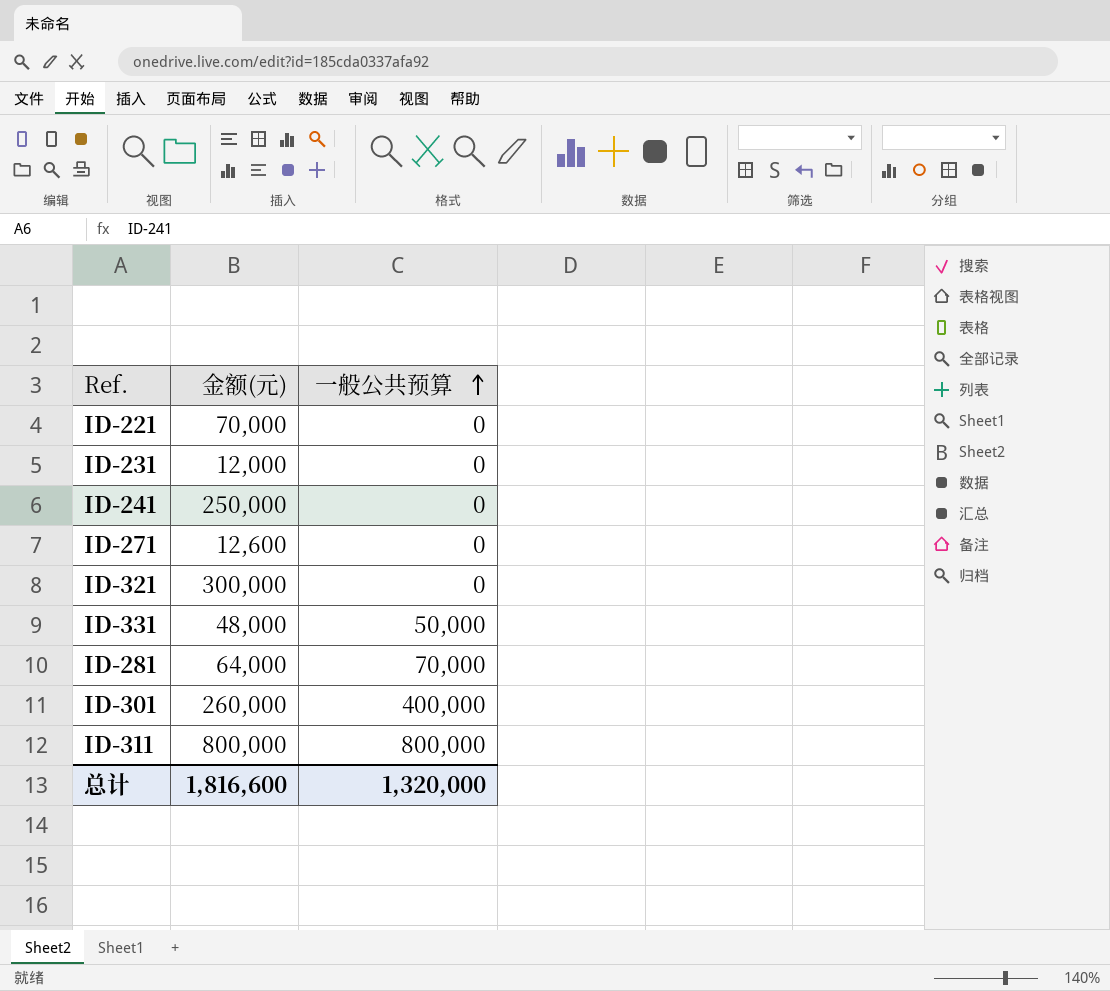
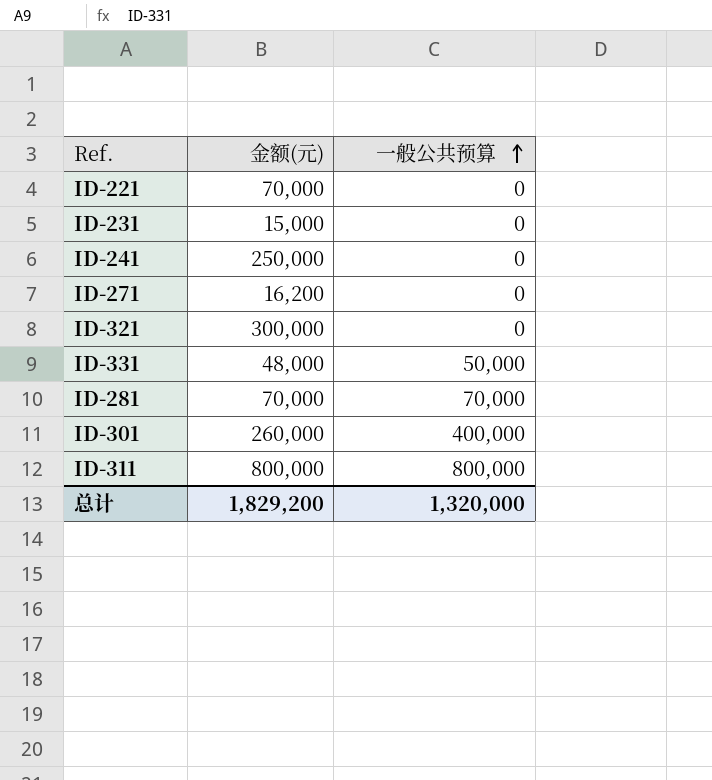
ID-231 | 金额(元): 12,000 -> 15,000
ID-271 | 金额(元): 12,600 -> 16,200
ID-281 | 金额(元): 64,000 -> 70,000
总计 | 金额(元): 1,816,600 -> 1,829,200

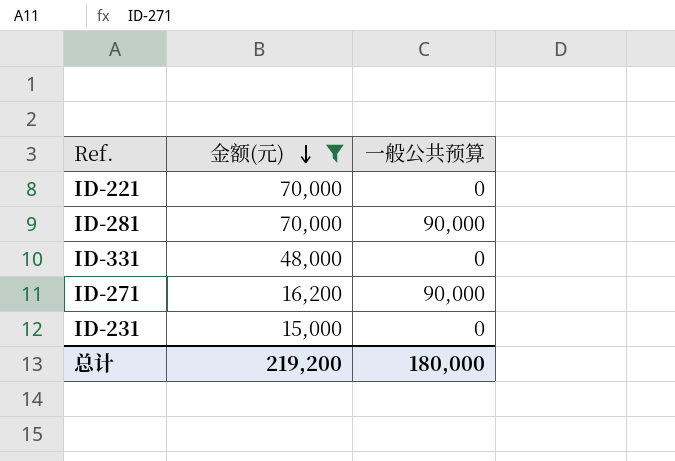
filter: none -> 金额(元) <= 70,000
row order: 一般公共预算 ascending -> 金额(元) descending
ID-281 | 一般公共预算: 70,000 -> 90,000
ID-331 | 一般公共预算: 50,000 -> 0
ID-271 | 一般公共预算: 0 -> 90,000
总计 | 金额(元): 1,829,200 -> 219,200
总计 | 一般公共预算: 1,320,000 -> 180,000

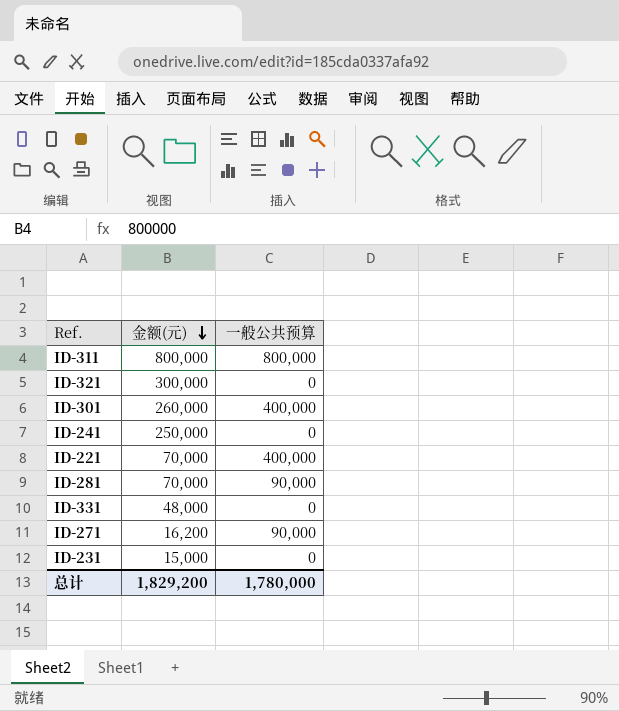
filter: 金额(元) <= 70,000 -> none
ID-221 | 一般公共预算: 0 -> 400,000
总计 | 金额(元): 219,200 -> 1,829,200
总计 | 一般公共预算: 180,000 -> 1,780,000

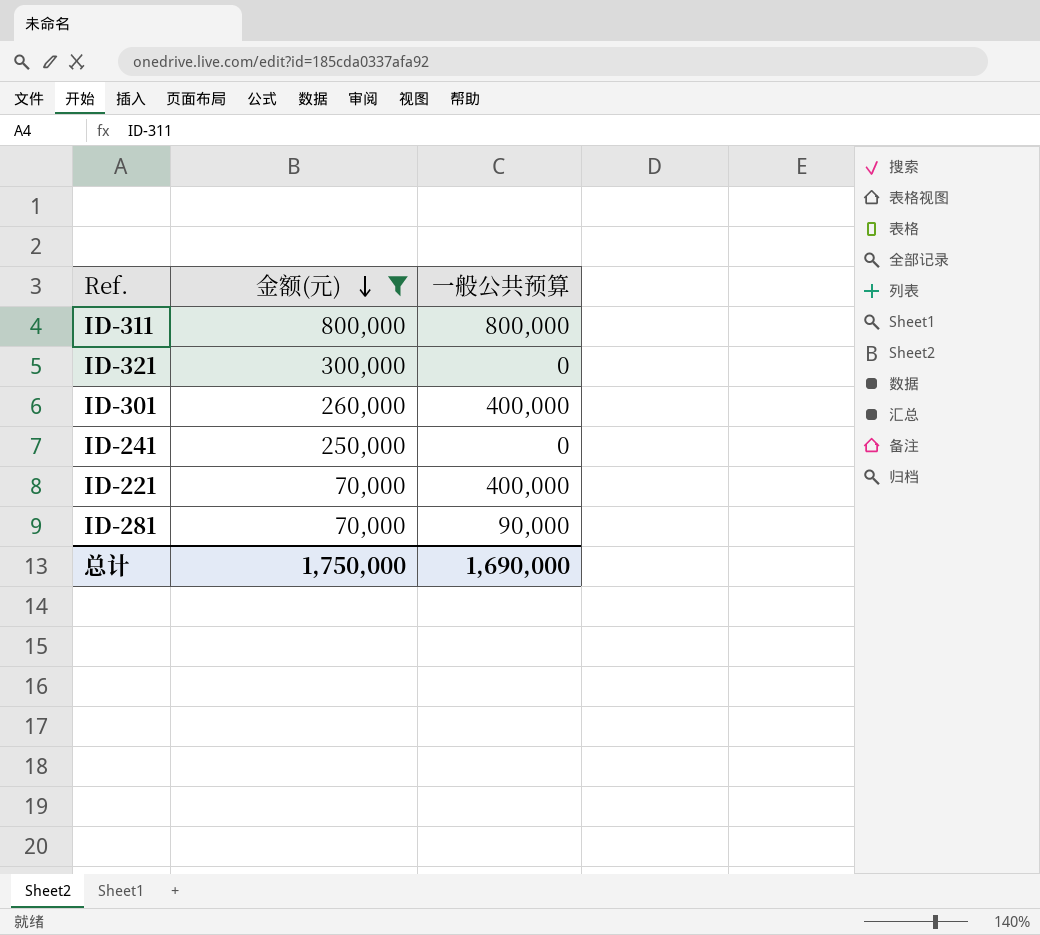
filter: none -> 金额(元) >= 70,000
总计 | 金额(元): 1,829,200 -> 1,750,000
总计 | 一般公共预算: 1,780,000 -> 1,690,000

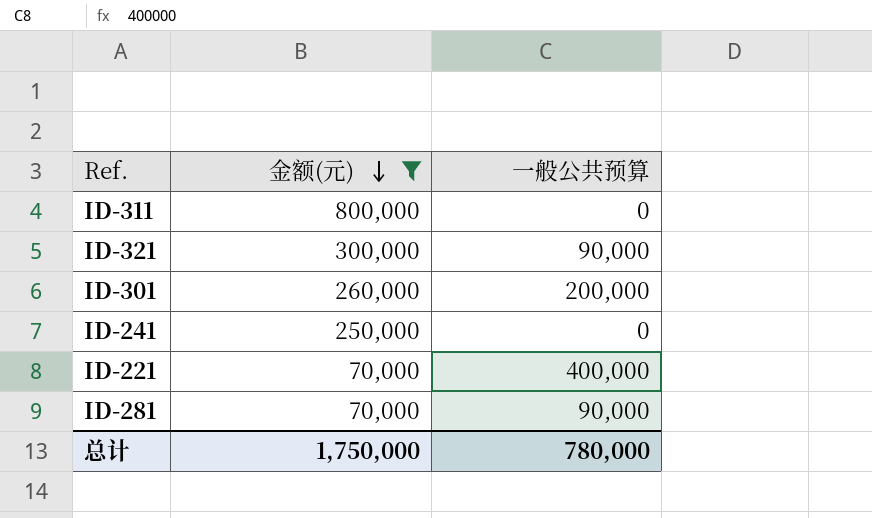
ID-311 | 一般公共预算: 800,000 -> 0
ID-321 | 一般公共预算: 0 -> 90,000
ID-301 | 一般公共预算: 400,000 -> 200,000
总计 | 一般公共预算: 1,690,000 -> 780,000

